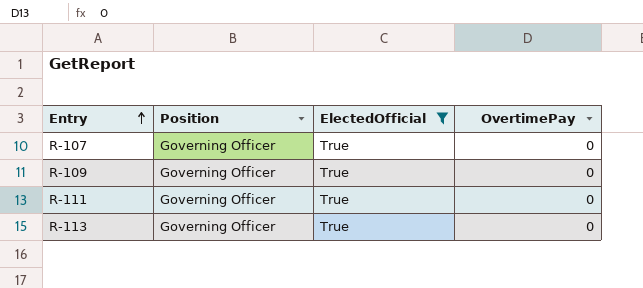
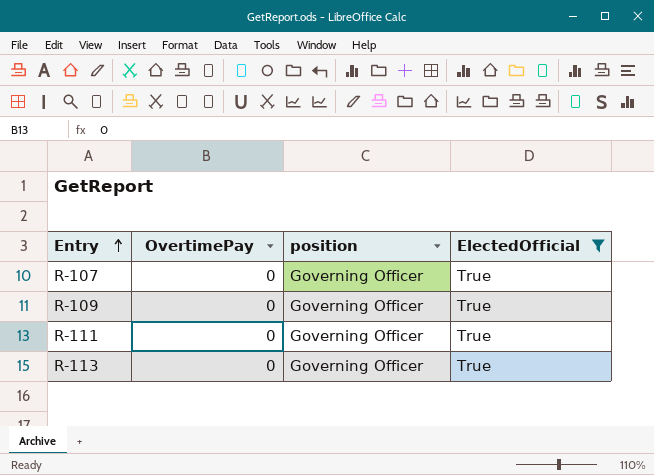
column OvertimePay | position: 4 -> 2
column name: Position -> position

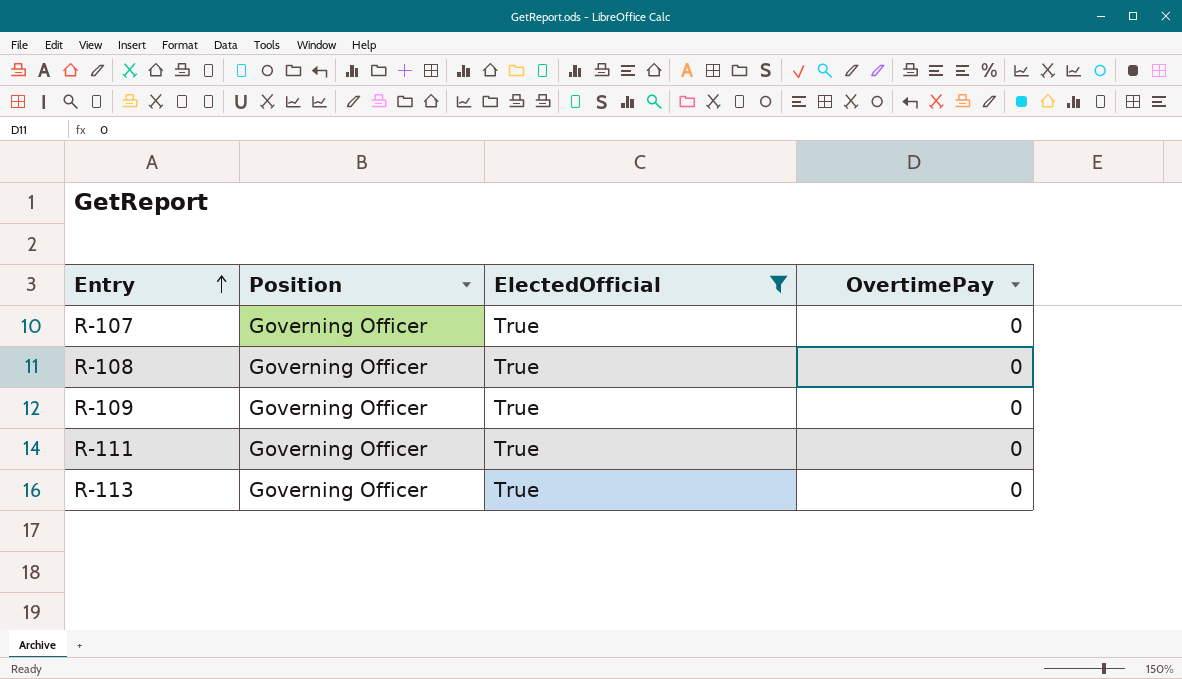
column name: position -> Position
column OvertimePay | position: 2 -> 4
row R-108: none -> Governing Officer | True | 0

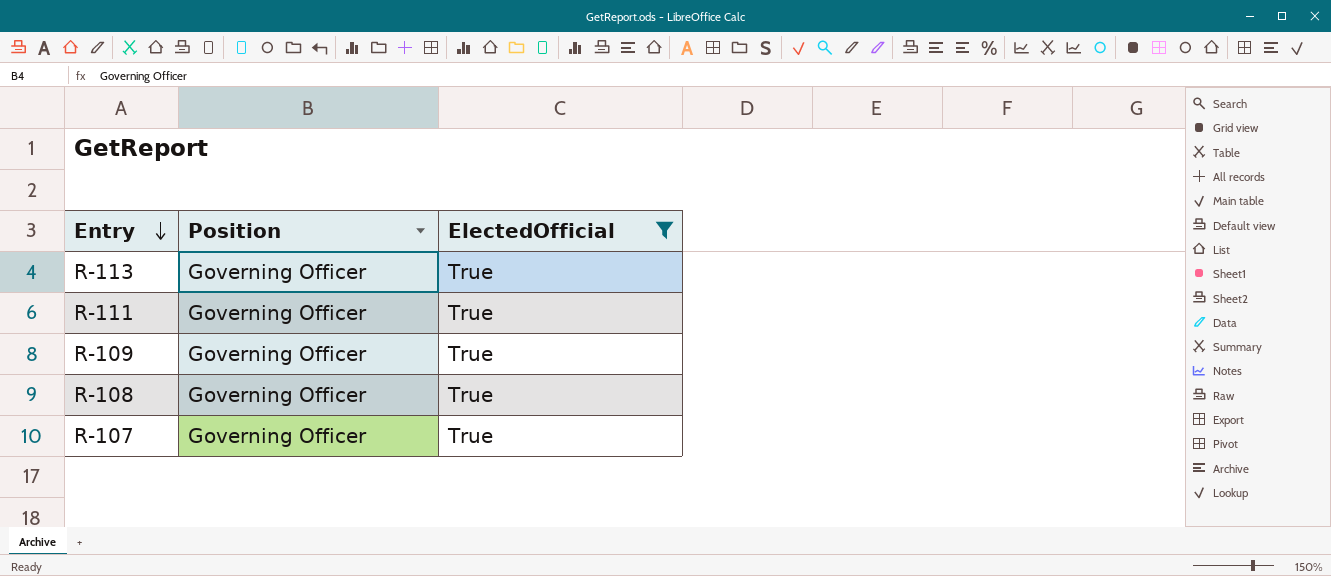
row order: Entry ascending -> Entry descending
column OvertimePay | position: 4 -> none

